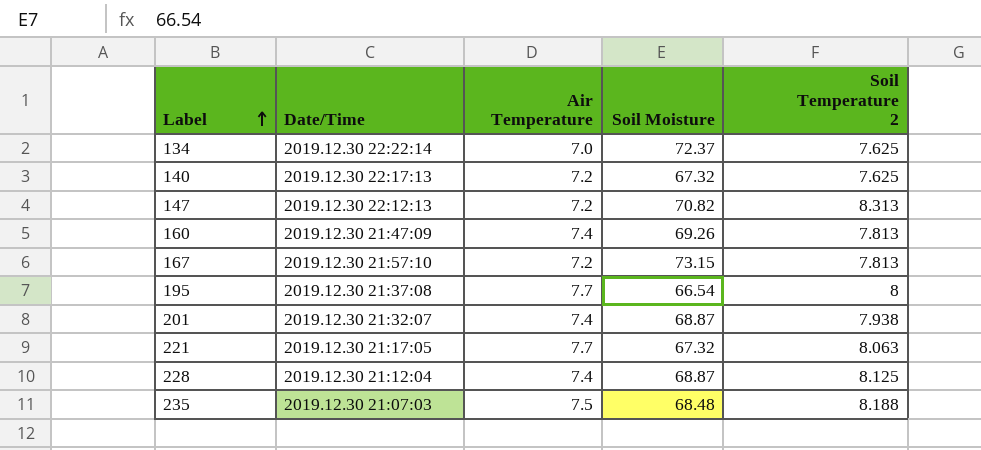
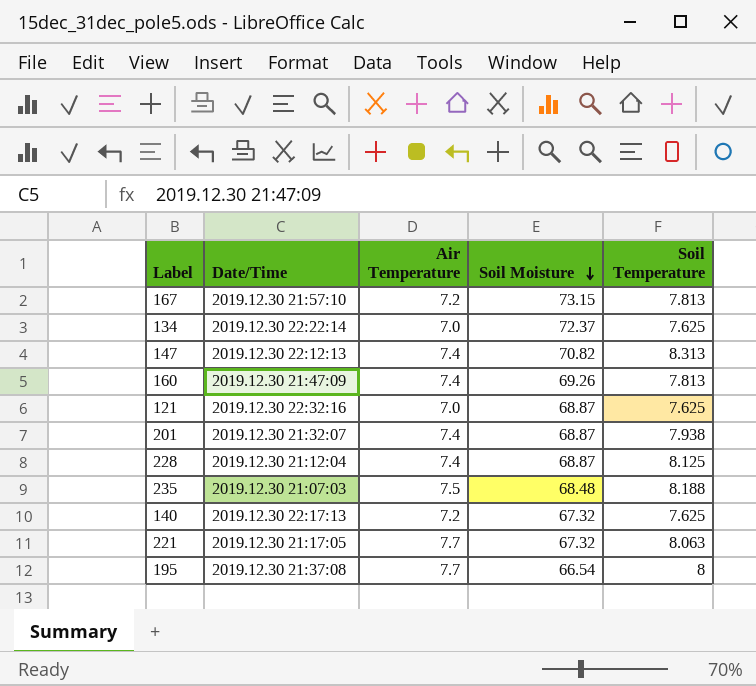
row order: Label ascending -> Soil Moisture descending
column name: Soil Temperature 2 -> Soil Temperature
147 | Air Temperature: 7.2 -> 7.4
row 121: none -> 2019.12.30 22:32:16 | 7.0 | 68.87 | 7.625

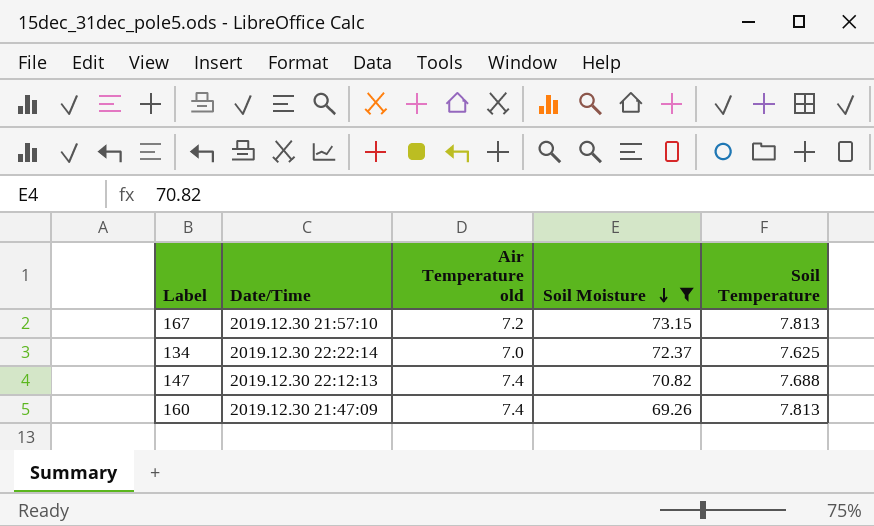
filter: none -> Soil Moisture >= 69.26
column name: Air Temperature -> Air Temperature old
147 | Soil Temperature: 8.313 -> 7.688

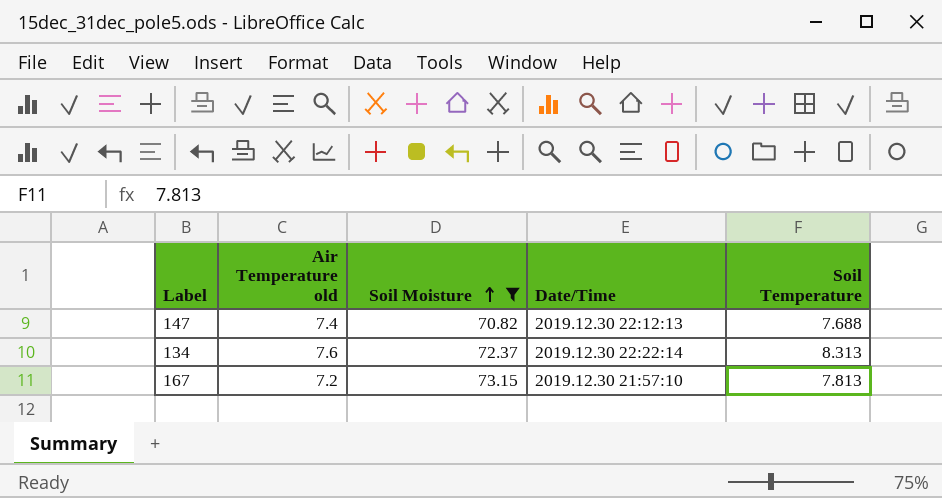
row order: Soil Moisture descending -> Soil Moisture ascending
column Date/Time | position: 2 -> 4
row 160: 2019.12.30 21:47:09 | 7.4 | 69.26 | 7.813 -> none
134 | Air Temperature old: 7.0 -> 7.6
134 | Soil Temperature: 7.625 -> 8.313

